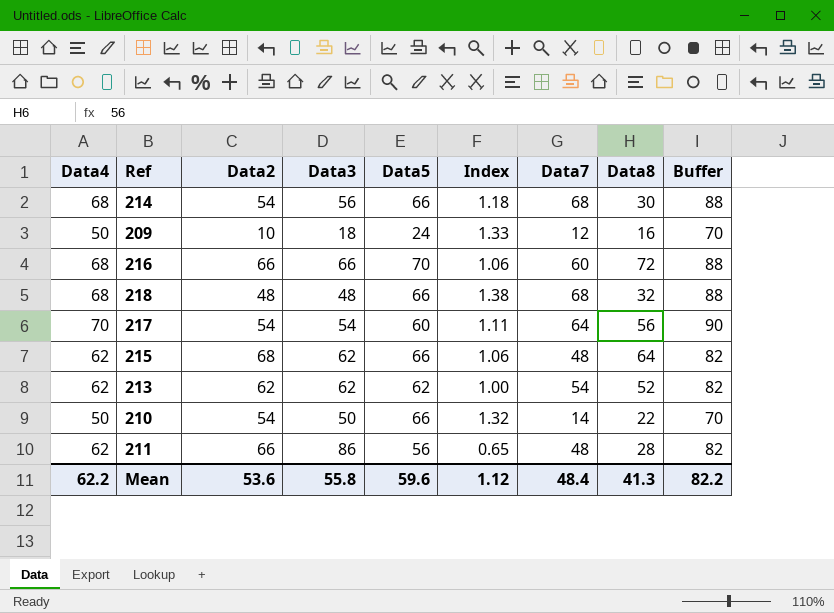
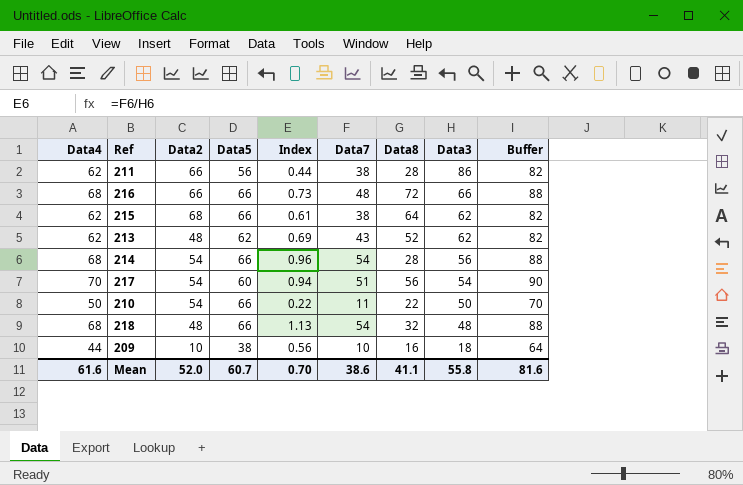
row order: none -> Data3 descending
column Index | formula: [Data5] / [Data3] -> [Data7] / [Data3]
column Data3 | position: 4 -> 8
211 | Data7: 48 -> 38
216 | Data5: 70 -> 66
216 | Data7: 60 -> 48
215 | Data7: 48 -> 38
213 | Data2: 62 -> 48
213 | Data7: 54 -> 43
214 | Data7: 68 -> 54
214 | Data8: 30 -> 28
217 | Data7: 64 -> 51
210 | Data7: 14 -> 11
218 | Data7: 68 -> 54
209 | Data4: 50 -> 44
209 | Data5: 24 -> 38
209 | Data7: 12 -> 10
209 | Buffer: 70 -> 64
Mean | Data4: 62.2 -> 61.6
Mean | Data2: 53.6 -> 52.0
Mean | Data5: 59.6 -> 60.7
Mean | Index: 1.12 -> 0.70
Mean | Data7: 48.4 -> 38.6
Mean | Data8: 41.3 -> 41.1
Mean | Buffer: 82.2 -> 81.6

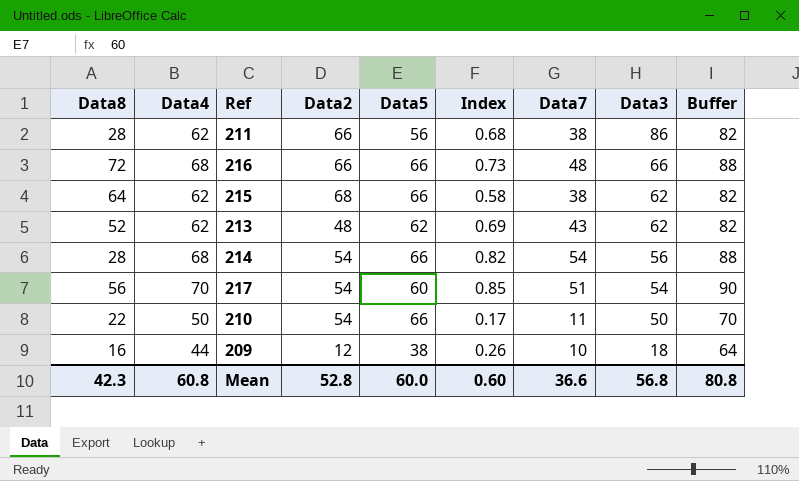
column Data8 | position: 7 -> 1
column Index | formula: [Data7] / [Data3] -> [Data7] / [Data5]
row 218: 68 | 48 | 66 | 1.13 | 54 | 32 | 48 | 88 -> none
209 | Data2: 10 -> 12
Mean | Data8: 41.1 -> 42.3
Mean | Data4: 61.6 -> 60.8
Mean | Data2: 52.0 -> 52.8
Mean | Data5: 60.7 -> 60.0
Mean | Index: 0.70 -> 0.60
Mean | Data7: 38.6 -> 36.6
Mean | Data3: 55.8 -> 56.8
Mean | Buffer: 81.6 -> 80.8

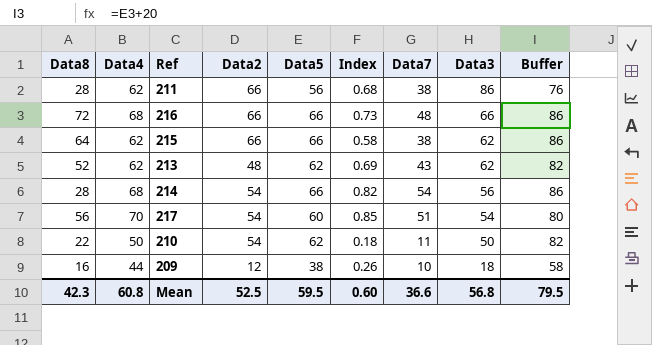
column Buffer | formula: [Data4] + 20 -> [Data5] + 20
215 | Data2: 68 -> 66
210 | Data5: 66 -> 62
210 | Index: 0.17 -> 0.18
Mean | Data2: 52.8 -> 52.5
Mean | Data5: 60.0 -> 59.5
Mean | Buffer: 80.8 -> 79.5

